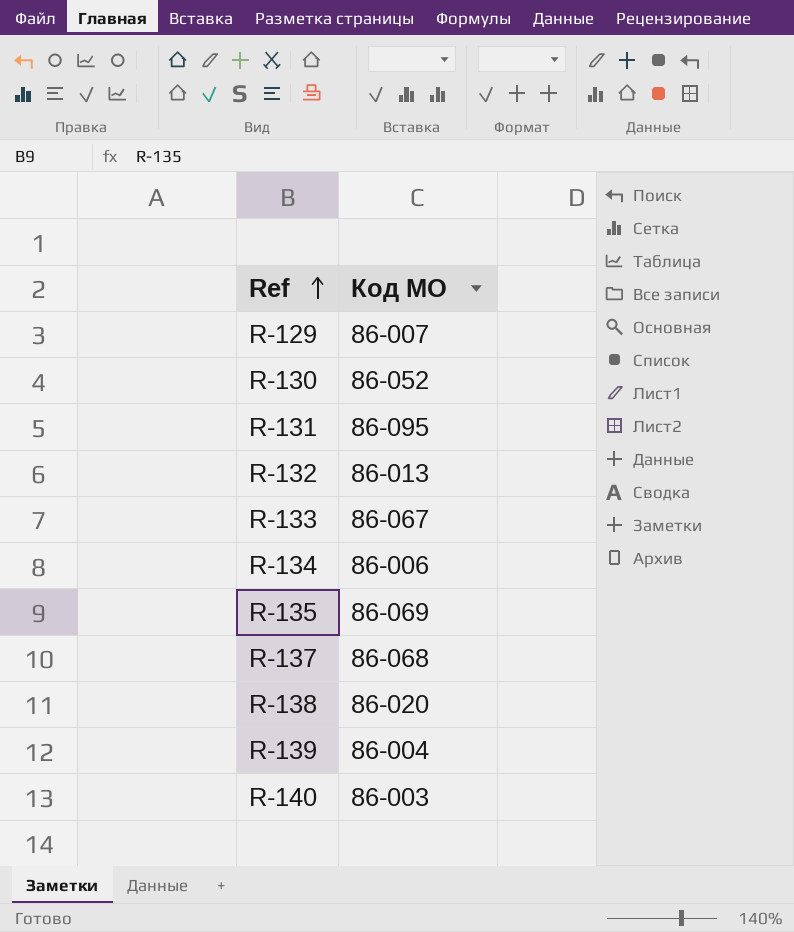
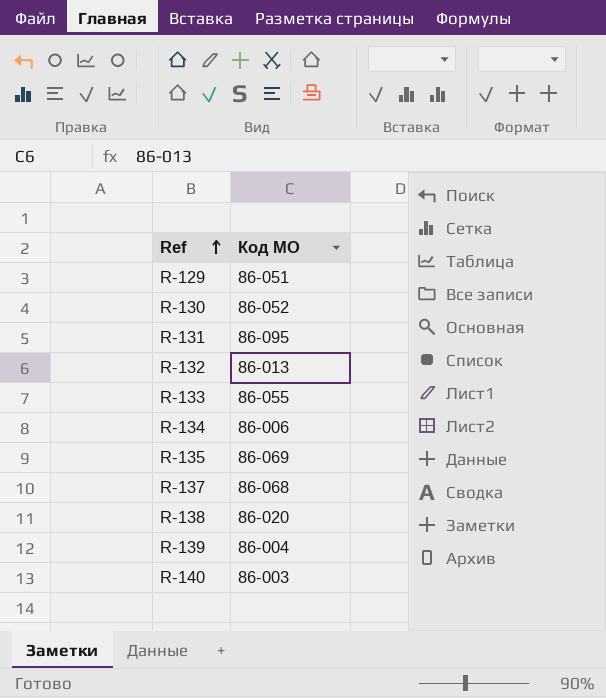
R-129 | Код МО: 86-007 -> 86-051
R-133 | Код МО: 86-067 -> 86-055

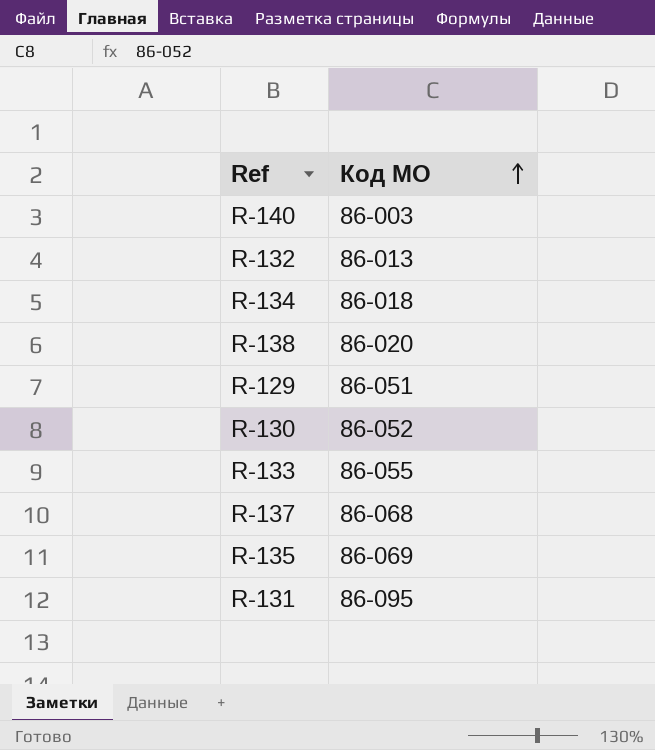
row order: Ref ascending -> Код МО ascending
row R-139: 86-004 -> none
R-134 | Код МО: 86-006 -> 86-018

